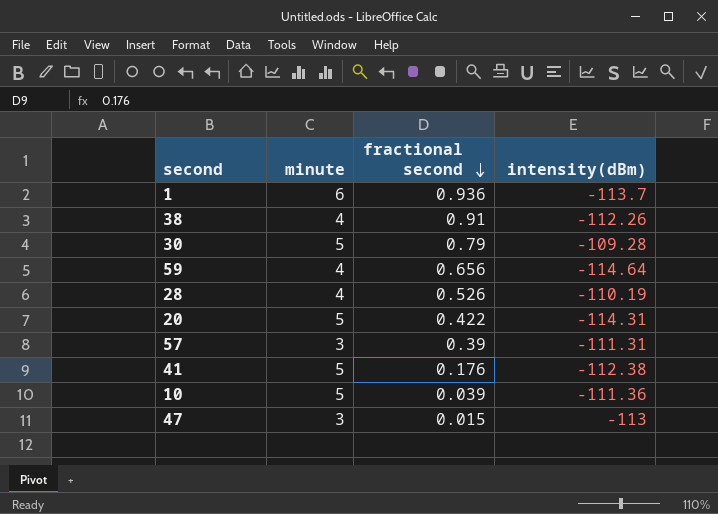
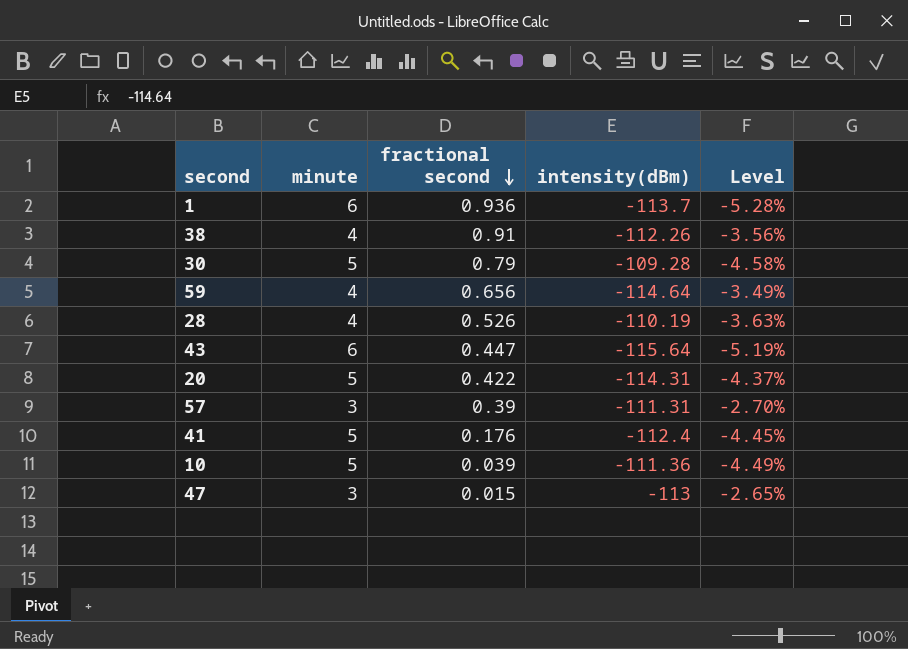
column Level | formula: none -> [minute] / [intensity(dBm)]
row 43: none -> 6 | 0.447 | -115.64 | -5.19%
41 | intensity(dBm): -112.38 -> -112.4

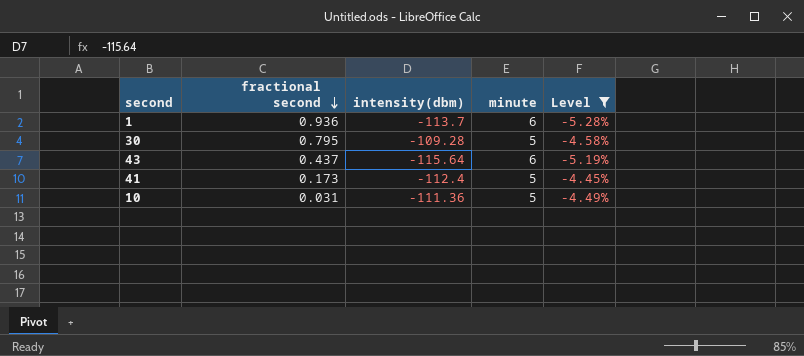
filter: none -> Level <= -4.45%
column name: intensity(dBm) -> intensity(dbm)
column minute | position: 2 -> 4
30 | fractional second: 0.79 -> 0.795
43 | fractional second: 0.447 -> 0.437
41 | fractional second: 0.176 -> 0.173
10 | fractional second: 0.039 -> 0.031

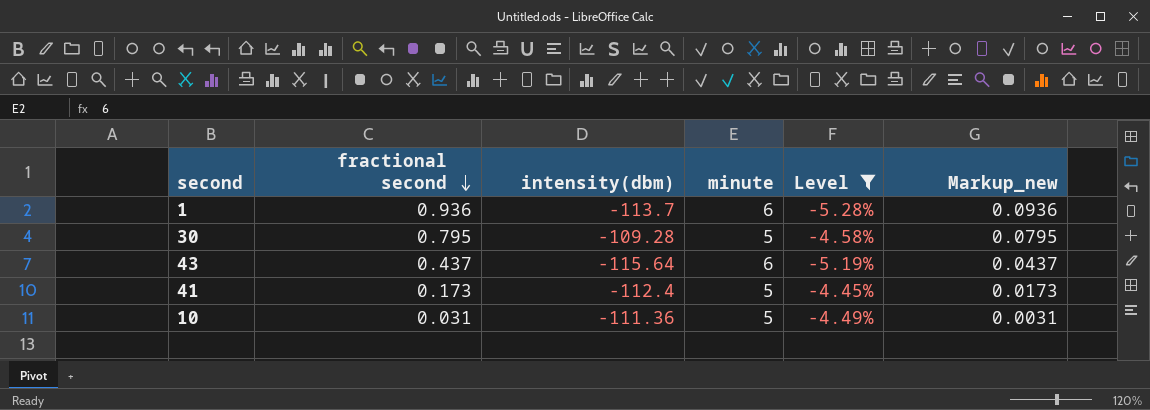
column Markup_new | formula: none -> [fractional second] * 0.1

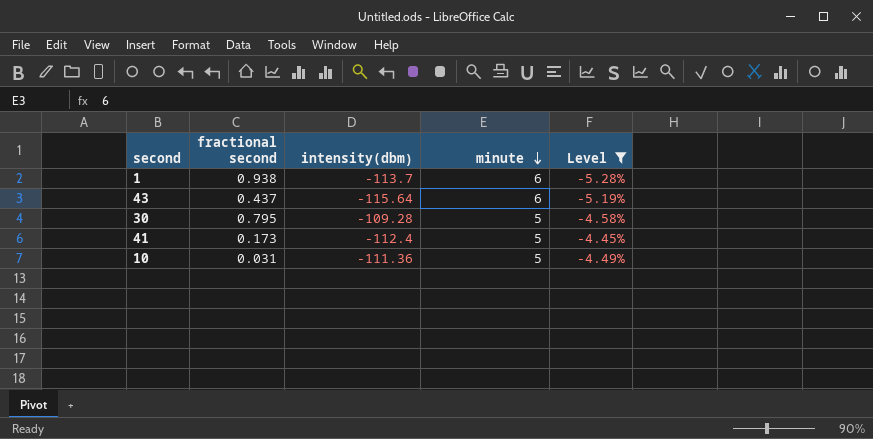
row order: fractional second descending -> minute descending
column Markup_new | formula: [fractional second] * 0.1 -> none
1 | fractional second: 0.936 -> 0.938

